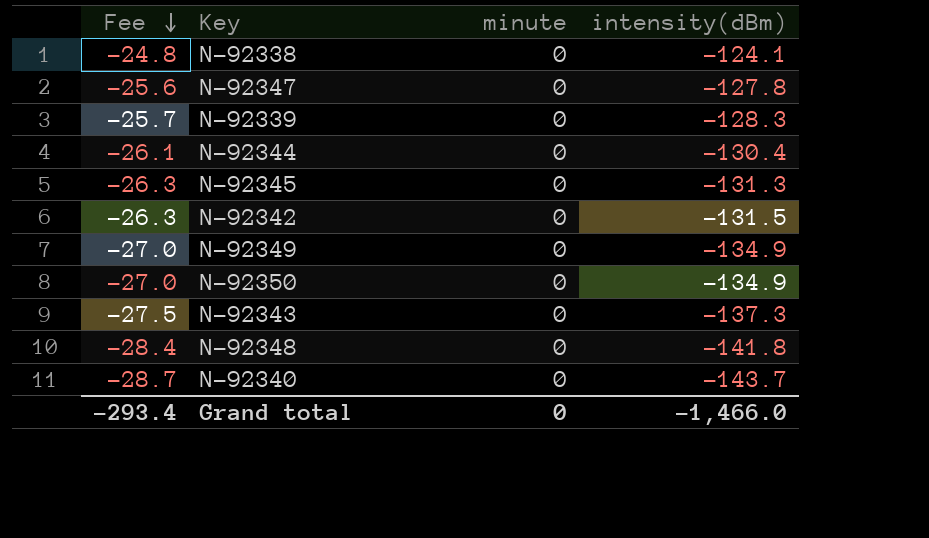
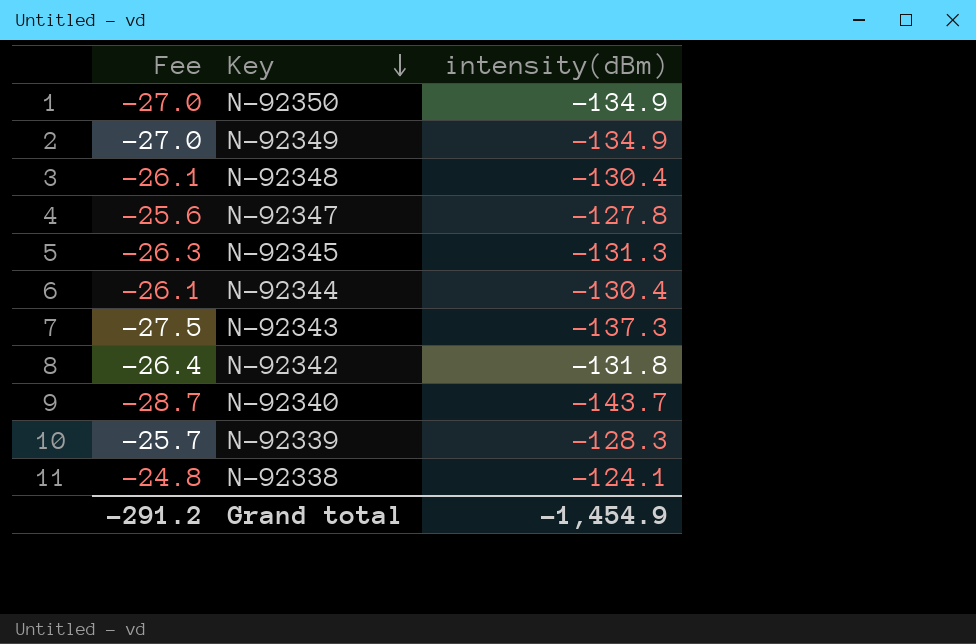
row order: Fee descending -> Key descending
column minute | position: 3 -> none
N-92348 | Fee: -28.4 -> -26.1
N-92348 | intensity(dBm): -141.8 -> -130.4
N-92342 | Fee: -26.3 -> -26.4
N-92342 | intensity(dBm): -131.5 -> -131.8
Grand total | Fee: -293.4 -> -291.2
Grand total | intensity(dBm): -1,466.0 -> -1,454.9

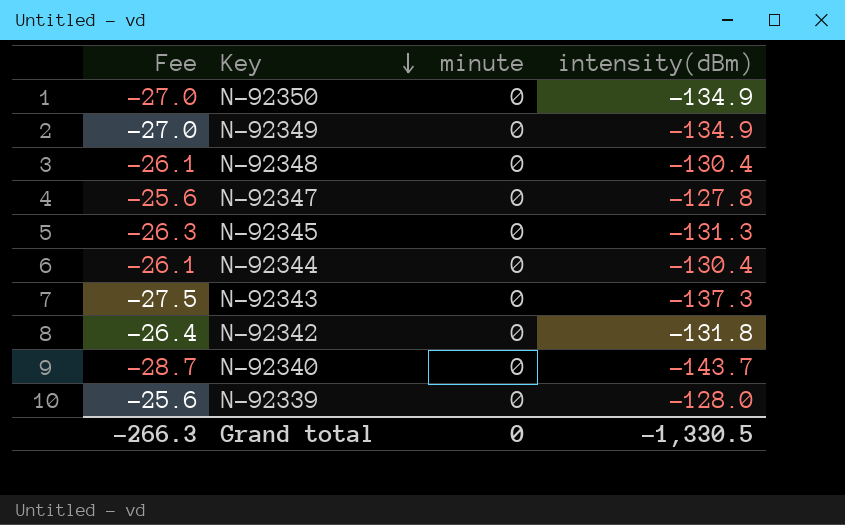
column minute | position: none -> 3
row N-92338: -24.8 | -124.1 -> none
N-92339 | Fee: -25.7 -> -25.6
N-92339 | intensity(dBm): -128.3 -> -128.0
Grand total | Fee: -291.2 -> -266.3
Grand total | intensity(dBm): -1,454.9 -> -1,330.5

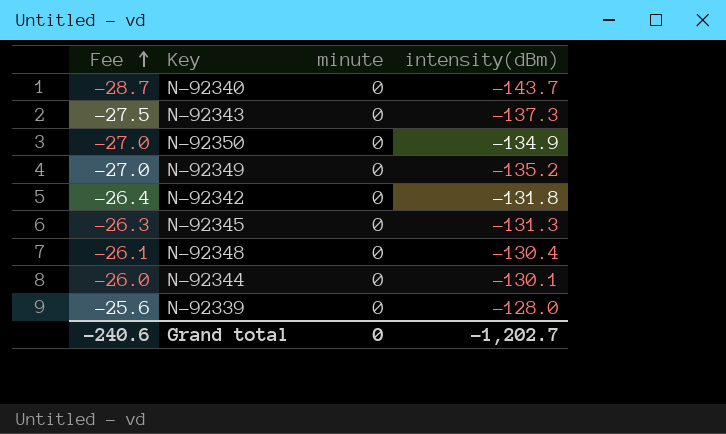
row order: Key descending -> Fee ascending
row N-92347: -25.6 | 0 | -127.8 -> none
N-92349 | intensity(dBm): -134.9 -> -135.2
N-92344 | Fee: -26.1 -> -26.0
N-92344 | intensity(dBm): -130.4 -> -130.1
Grand total | Fee: -266.3 -> -240.6
Grand total | intensity(dBm): -1,330.5 -> -1,202.7

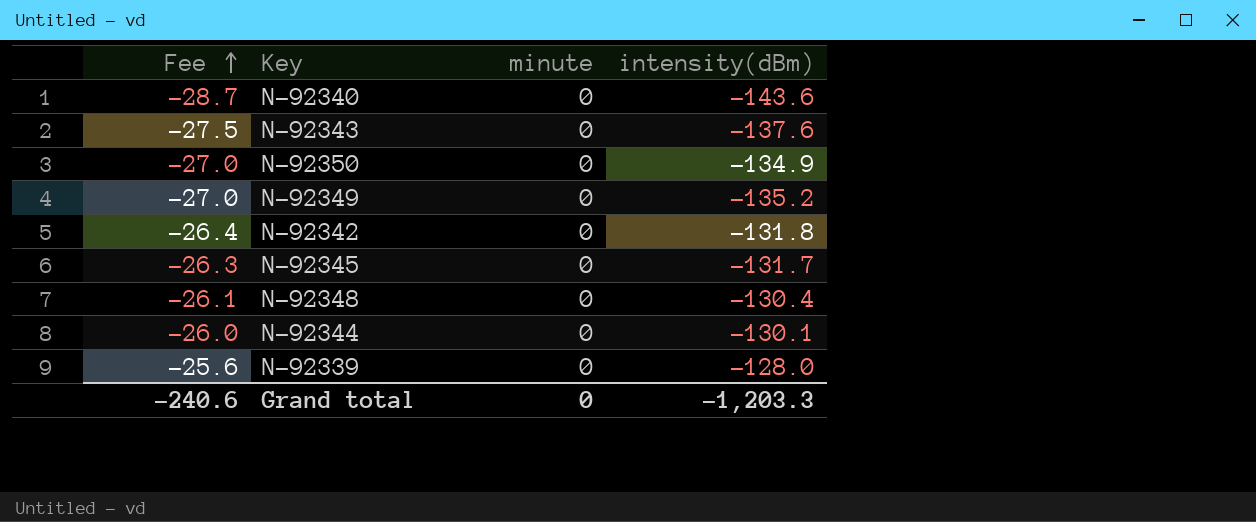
N-92340 | intensity(dBm): -143.7 -> -143.6
N-92343 | intensity(dBm): -137.3 -> -137.6
N-92345 | intensity(dBm): -131.3 -> -131.7
Grand total | intensity(dBm): -1,202.7 -> -1,203.3

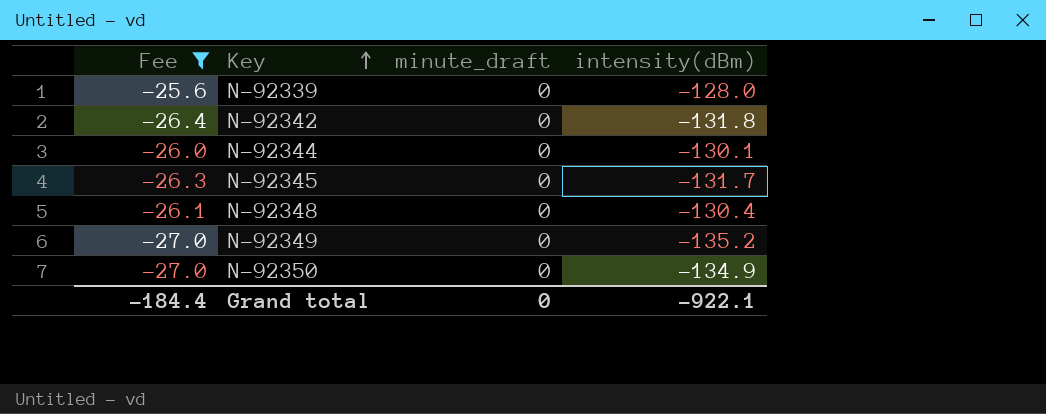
filter: none -> Fee >= -27.0
row order: Fee ascending -> Key ascending
column name: minute -> minute_draft
Grand total | Fee: -240.6 -> -184.4
Grand total | intensity(dBm): -1,203.3 -> -922.1

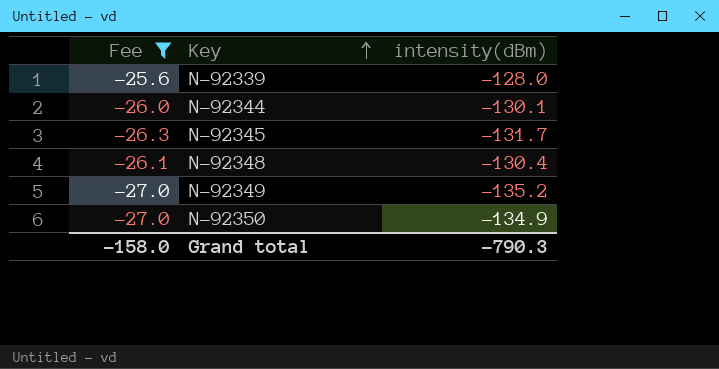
column minute_draft | position: 3 -> none
row N-92342: -26.4 | 0 | -131.8 -> none
Grand total | Fee: -184.4 -> -158.0
Grand total | intensity(dBm): -922.1 -> -790.3

